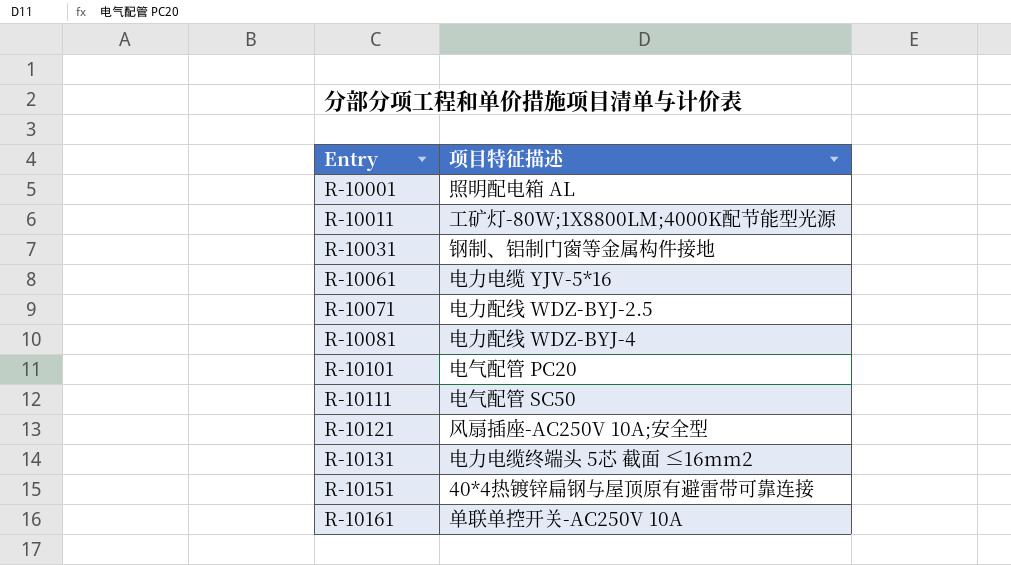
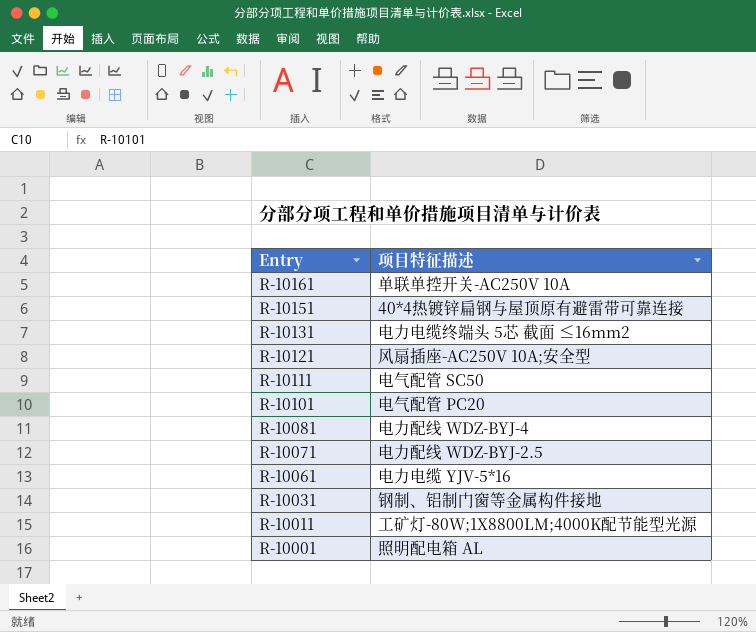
row order: Entry ascending -> Entry descending

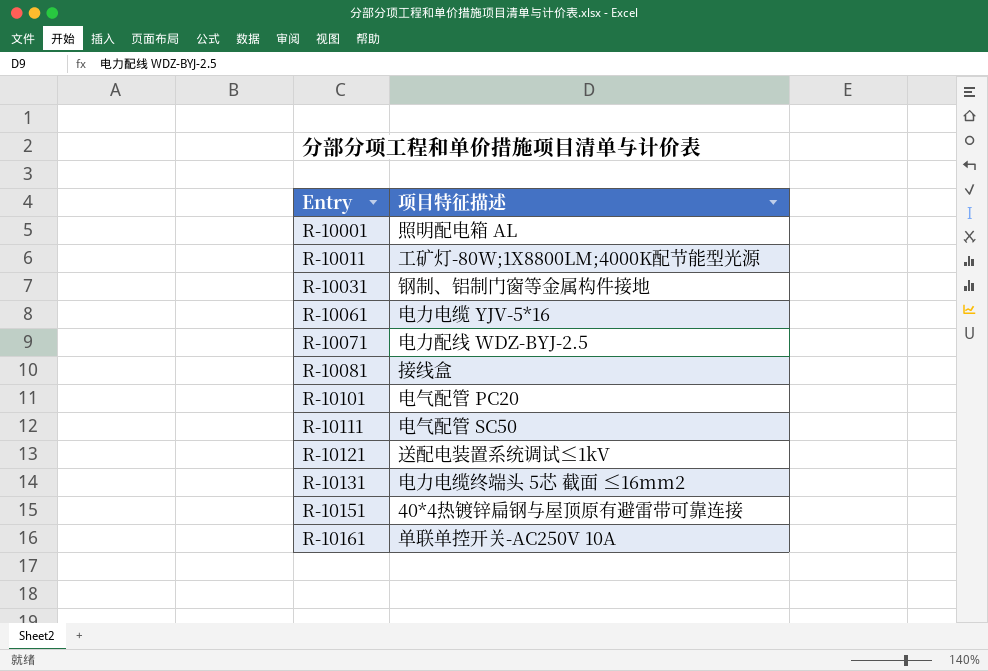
row order: Entry descending -> Entry ascending
R-10081 | 项目特征描述: 电力配线 WDZ-BYJ-4 -> 接线盒
R-10121 | 项目特征描述: 风扇插座-AC250V 10A;安全型 -> 送配电装置系统调试≤1kV

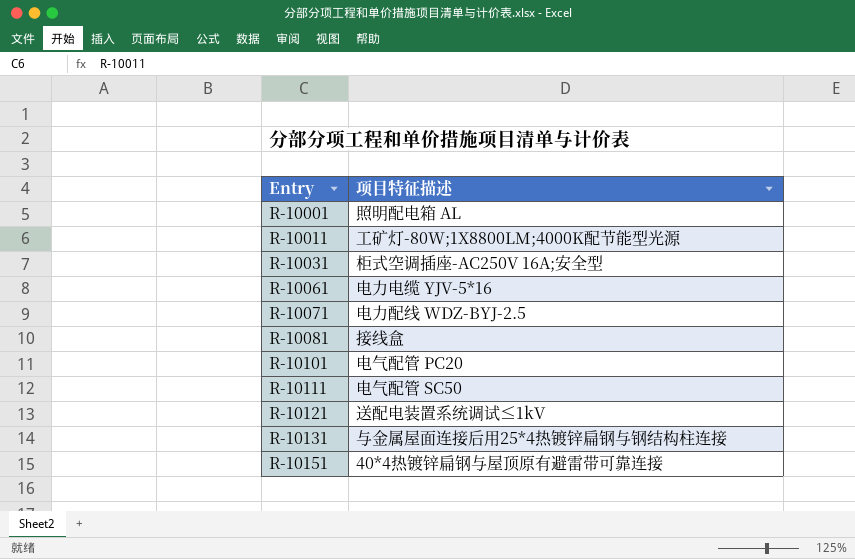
row R-10161: 单联单控开关-AC250V 10A -> none
R-10031 | 项目特征描述: 钢制、铝制门窗等金属构件接地 -> 柜式空调插座-AC250V 16A;安全型
R-10131 | 项目特征描述: 电力电缆终端头 5芯 截面 ≤16mm2 -> 与金属屋面连接后用25*4热镀锌扁钢与钢结构柱连接

